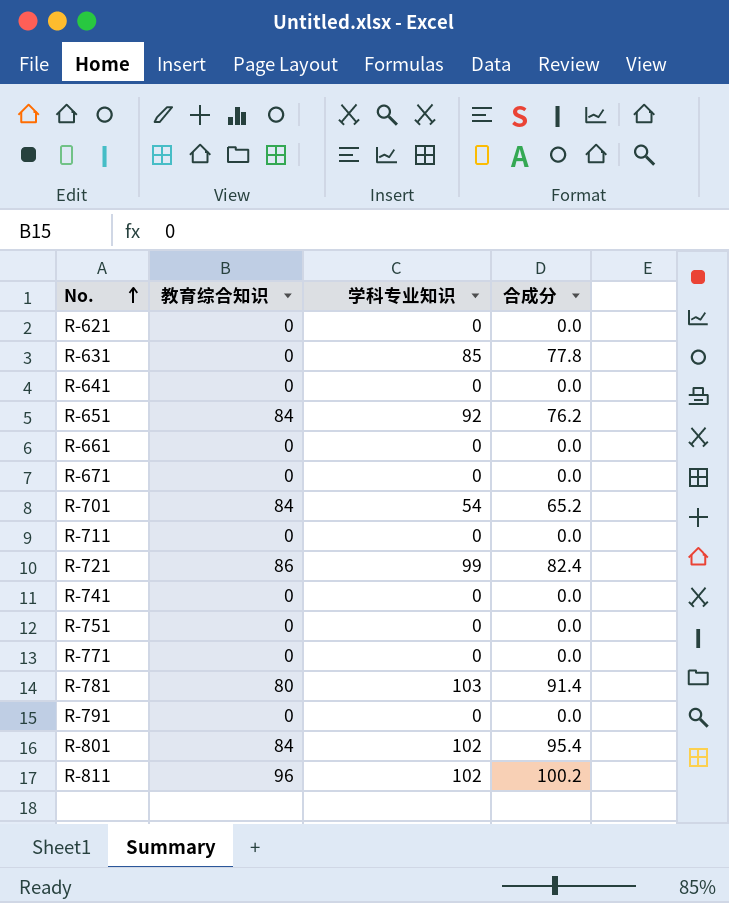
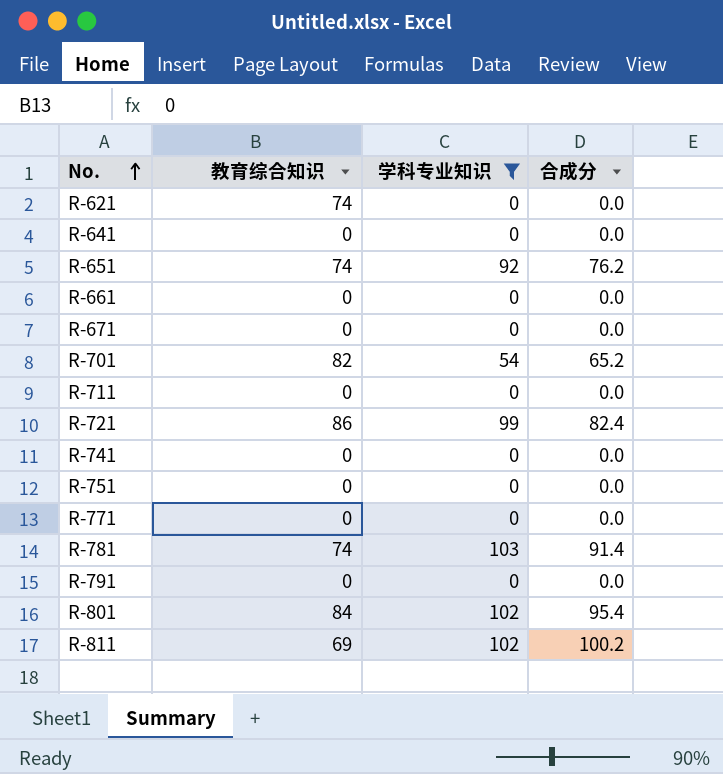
filter: none -> 学科专业知识 != 85
R-621 | 教育综合知识: 0 -> 74
R-651 | 教育综合知识: 84 -> 74
R-701 | 教育综合知识: 84 -> 82
R-781 | 教育综合知识: 80 -> 74
R-811 | 教育综合知识: 96 -> 69

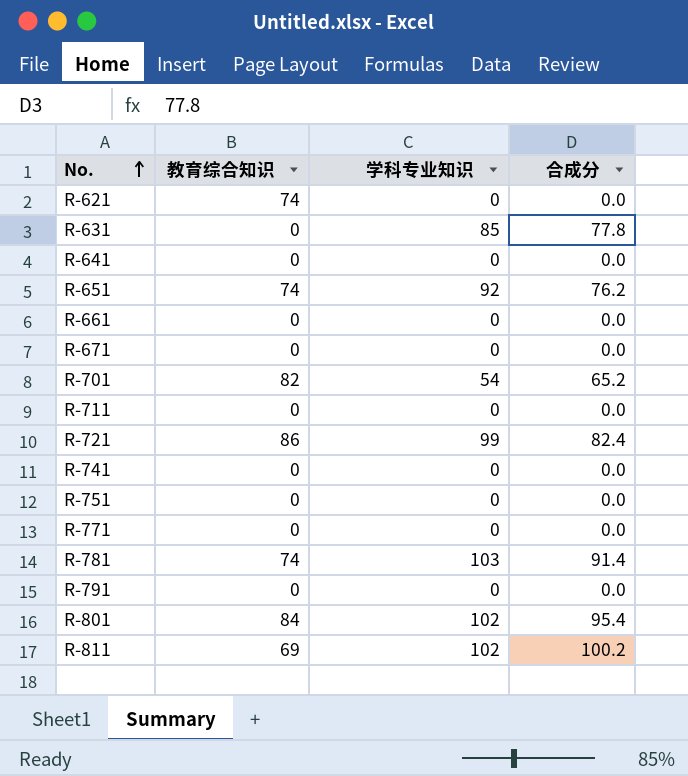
filter: 学科专业知识 != 85 -> none

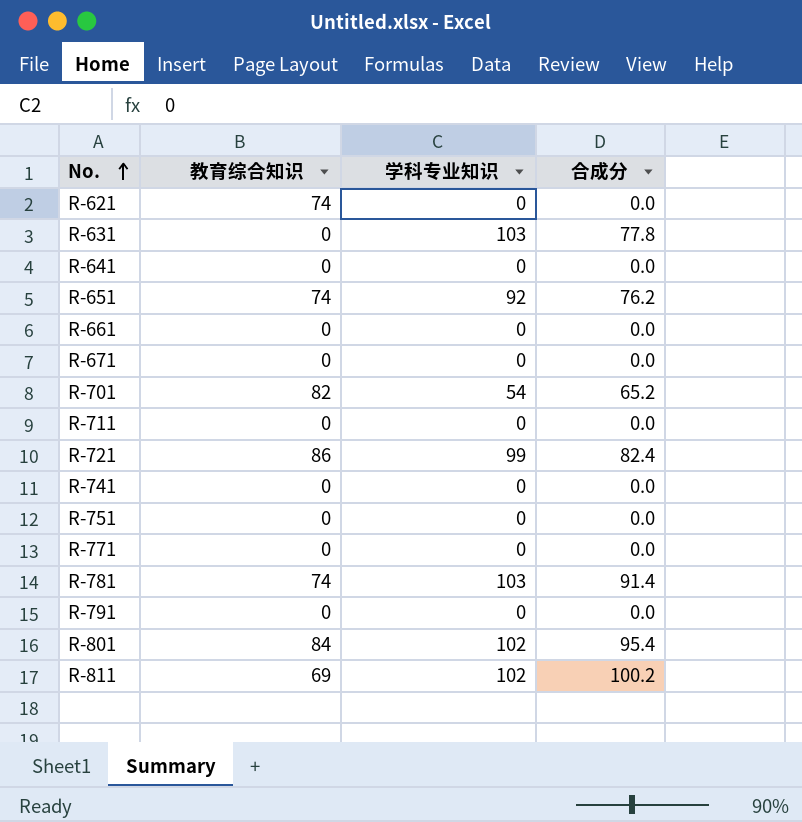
R-631 | 学科专业知识: 85 -> 103

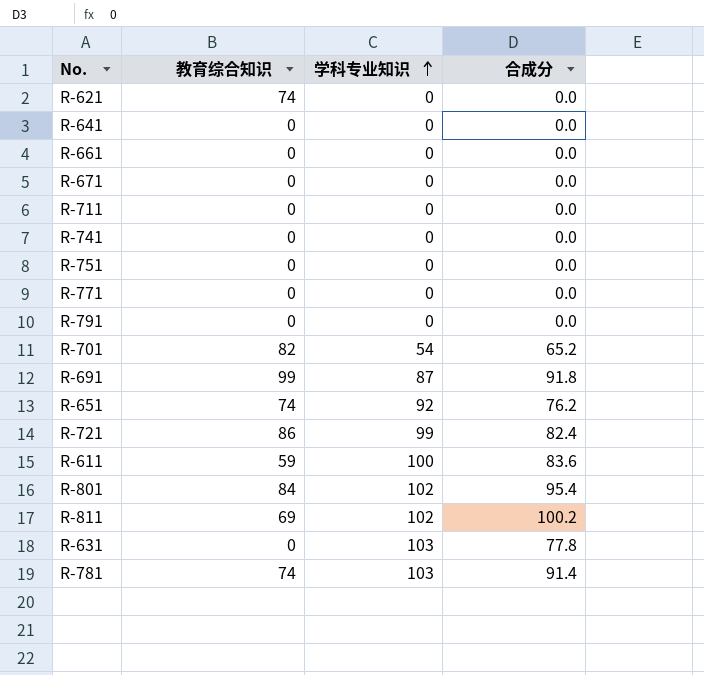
row order: No. ascending -> 学科专业知识 ascending
row R-691: none -> 99 | 87 | 91.8
row R-611: none -> 59 | 100 | 83.6

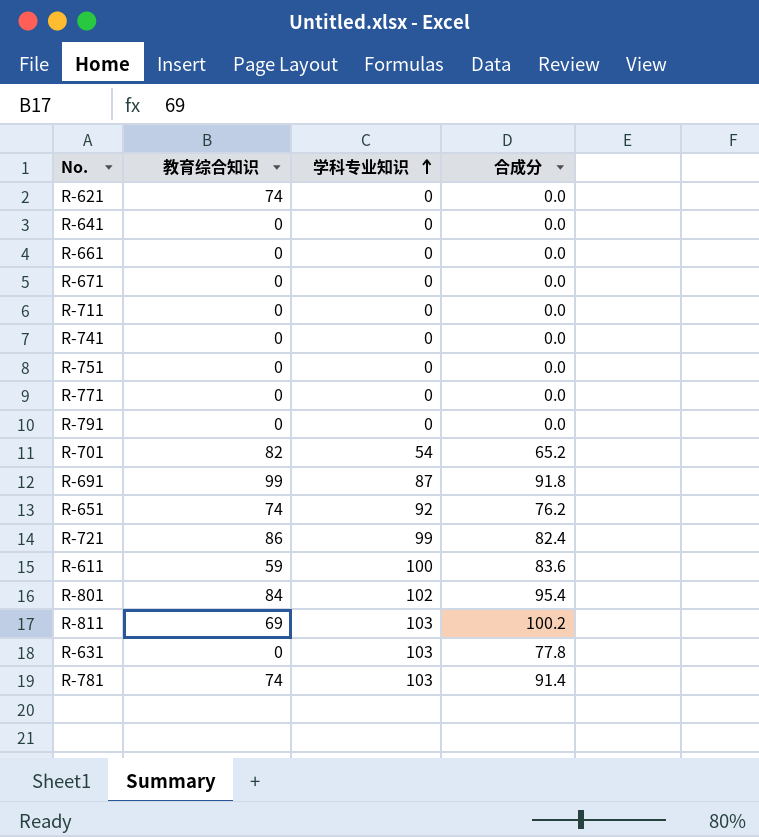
R-811 | 学科专业知识: 102 -> 103

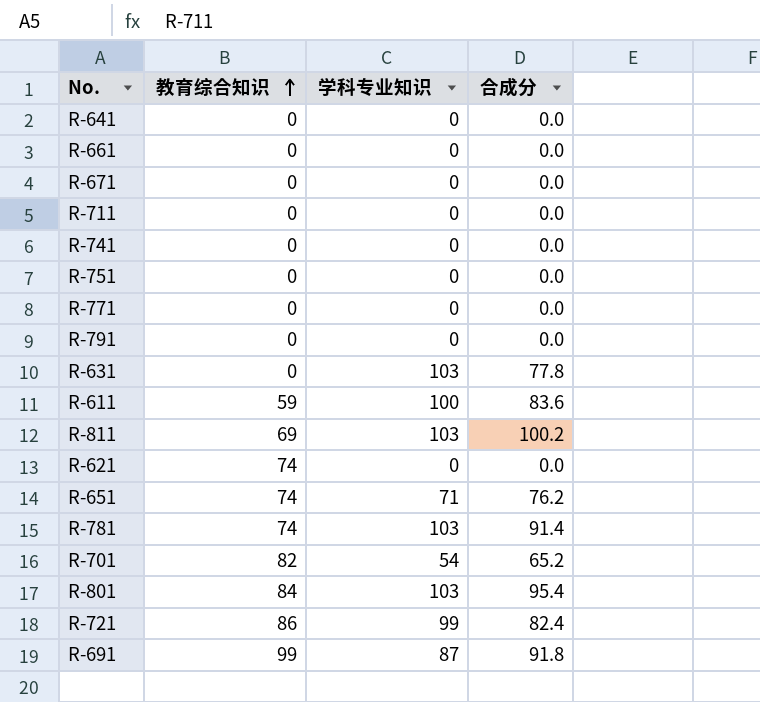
row order: 学科专业知识 ascending -> 教育综合知识 ascending
R-651 | 学科专业知识: 92 -> 71
R-801 | 学科专业知识: 102 -> 103

